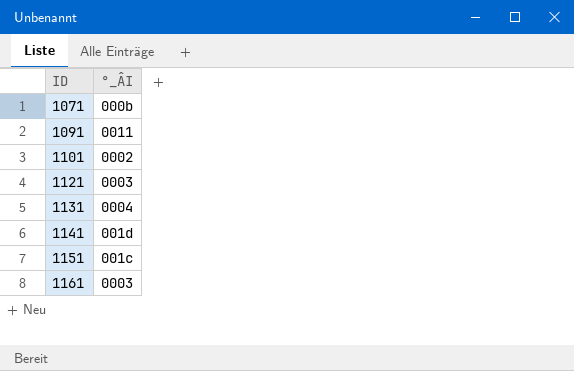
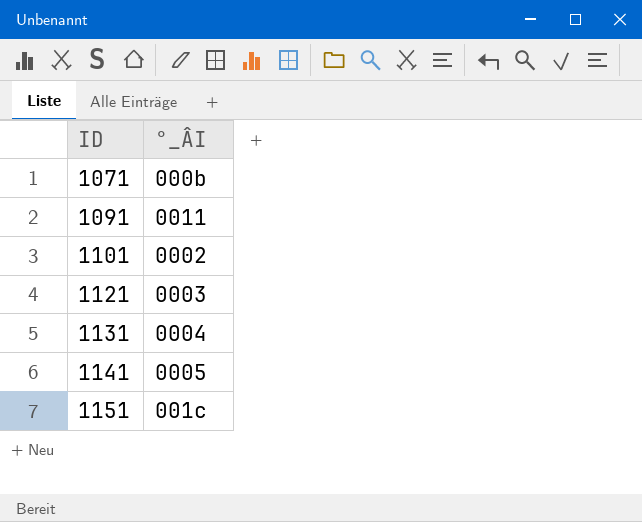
row 1161: 0003 -> none
1141 | °_ÂI: 001d -> 0005

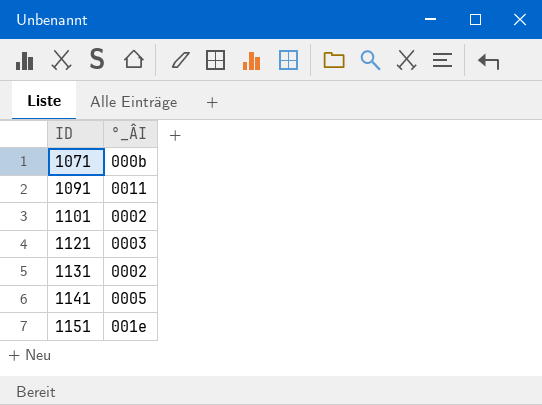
1131 | °_ÂI: 0004 -> 0002
1151 | °_ÂI: 001c -> 001e

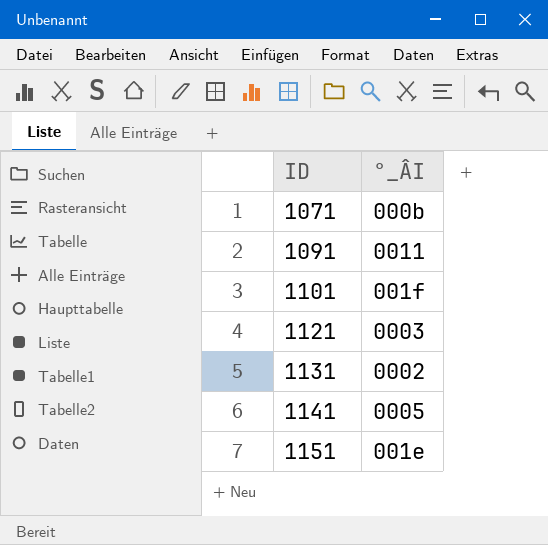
1101 | °_ÂI: 0002 -> 001f

